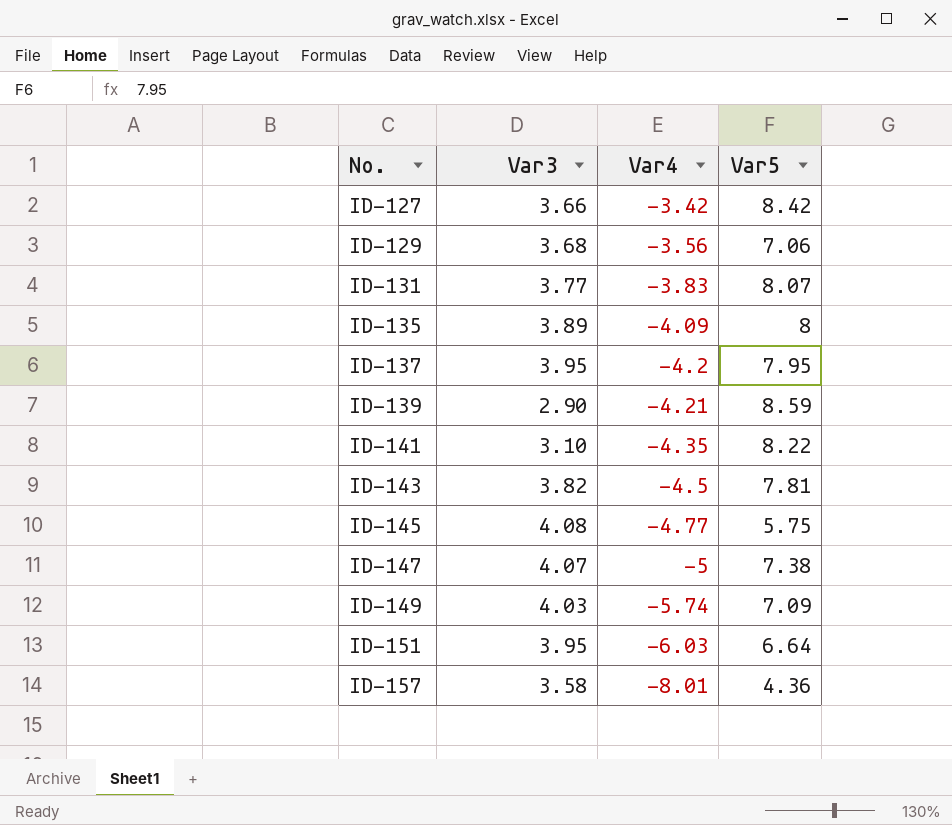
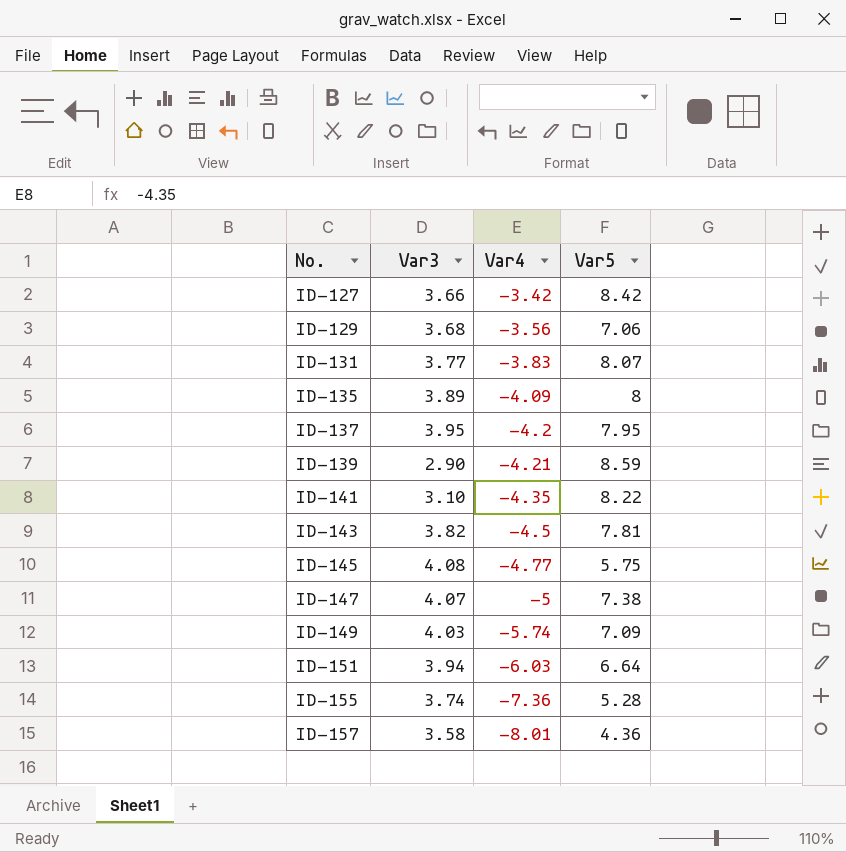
ID-151 | Var3: 3.95 -> 3.94
row ID-155: none -> 3.74 | -7.36 | 5.28

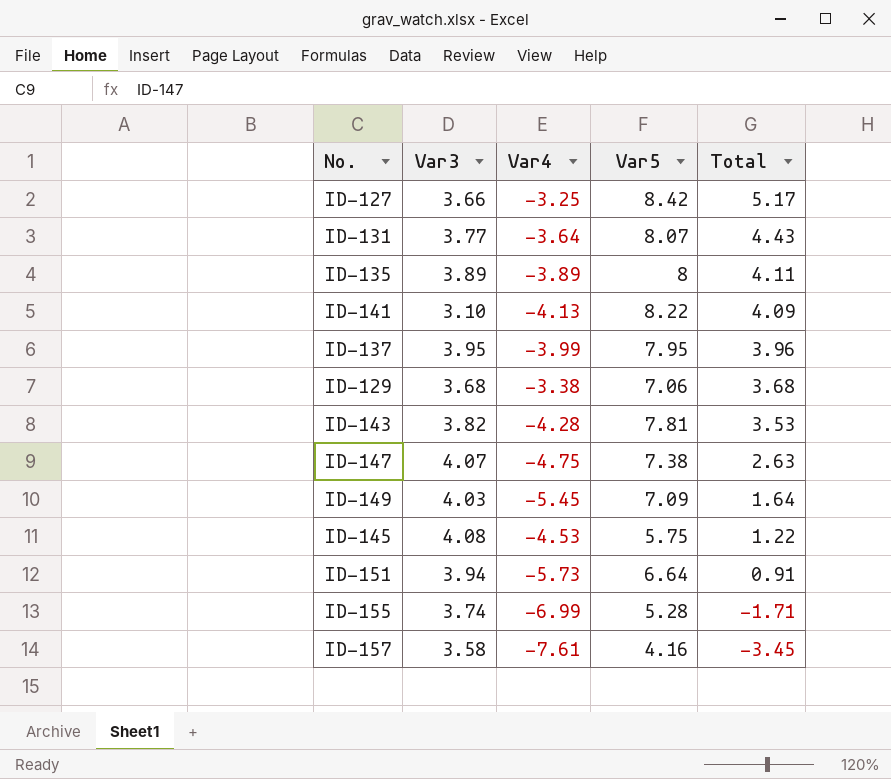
row order: No. ascending -> Total descending
column Total | formula: none -> [Var4] + [Var5]
row ID-139: 2.90 | -4.21 | 8.59 -> none
ID-127 | Var4: -3.42 -> -3.25
ID-131 | Var4: -3.83 -> -3.64
ID-135 | Var4: -4.09 -> -3.89
ID-141 | Var4: -4.35 -> -4.13
ID-137 | Var4: -4.2 -> -3.99
ID-129 | Var4: -3.56 -> -3.38
ID-143 | Var4: -4.5 -> -4.28
ID-147 | Var4: -5 -> -4.75
ID-149 | Var4: -5.74 -> -5.45
ID-145 | Var4: -4.77 -> -4.53
ID-151 | Var4: -6.03 -> -5.73
ID-155 | Var4: -7.36 -> -6.99
ID-157 | Var4: -8.01 -> -7.61
ID-157 | Var5: 4.36 -> 4.16

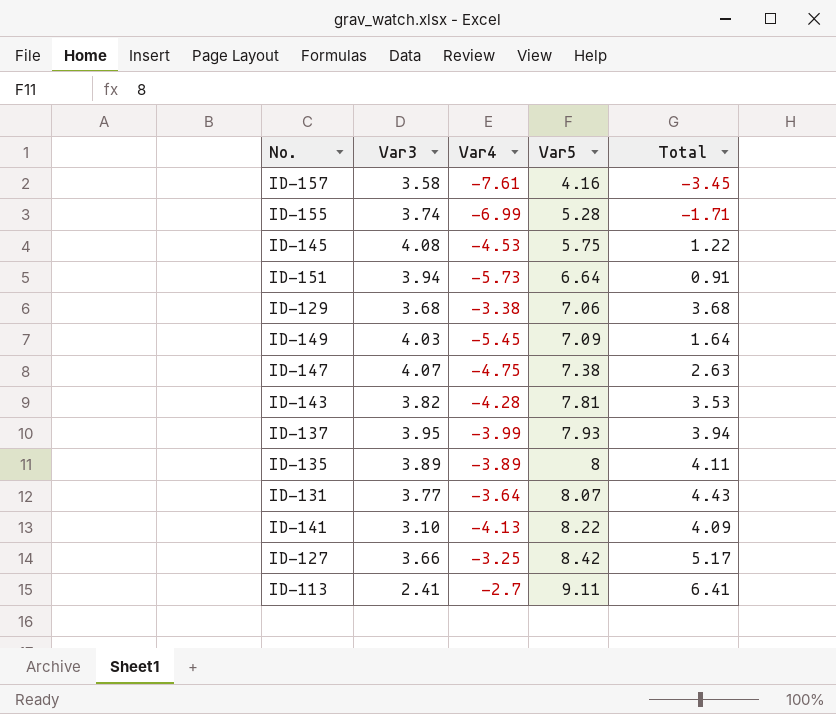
row order: Total descending -> Var5 ascending
ID-137 | Var5: 7.95 -> 7.93
ID-137 | Total: 3.96 -> 3.94
row ID-113: none -> 2.41 | -2.7 | 9.11 | 6.41

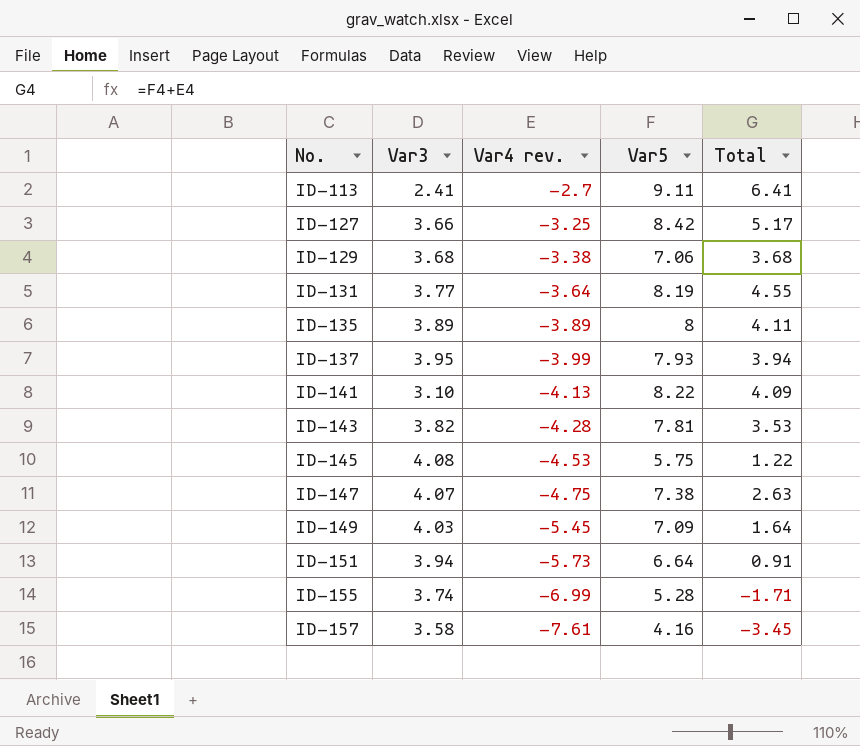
row order: Var5 ascending -> No. ascending
column name: Var4 -> Var4 rev.
ID-131 | Var5: 8.07 -> 8.19
ID-131 | Total: 4.43 -> 4.55

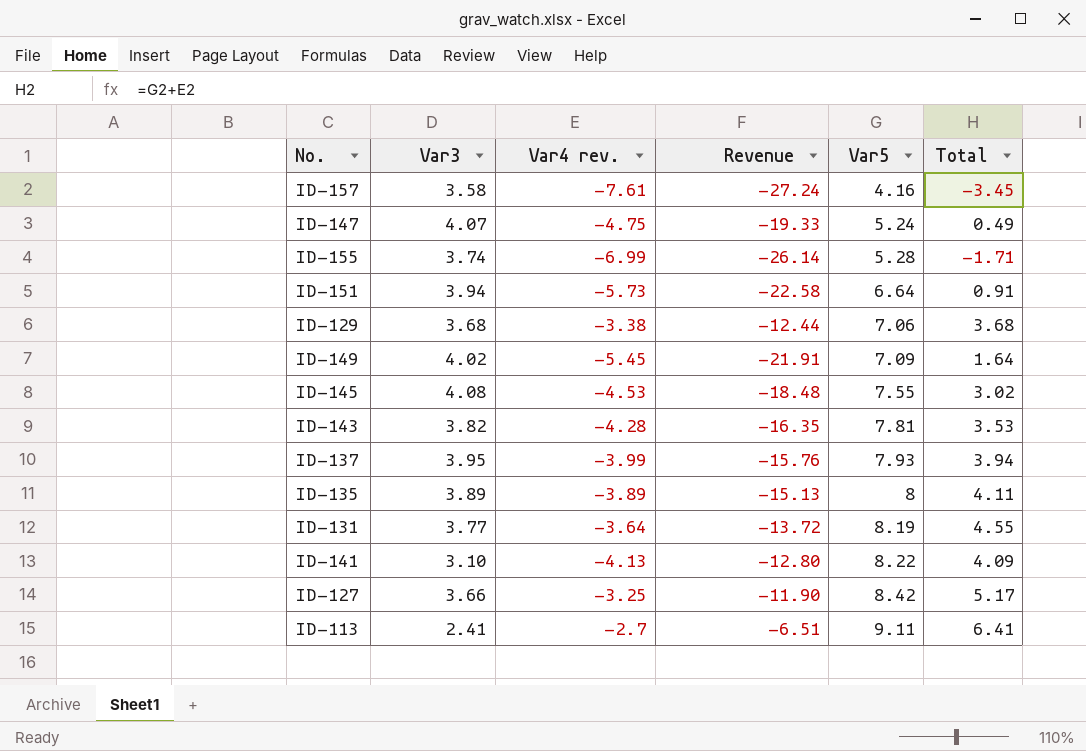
row order: No. ascending -> Var5 ascending
column Revenue | formula: none -> [Var3] * [Var4 rev.]
ID-147 | Var5: 7.38 -> 5.24
ID-147 | Total: 2.63 -> 0.49
ID-149 | Var3: 4.03 -> 4.02
ID-145 | Var5: 5.75 -> 7.55
ID-145 | Total: 1.22 -> 3.02

